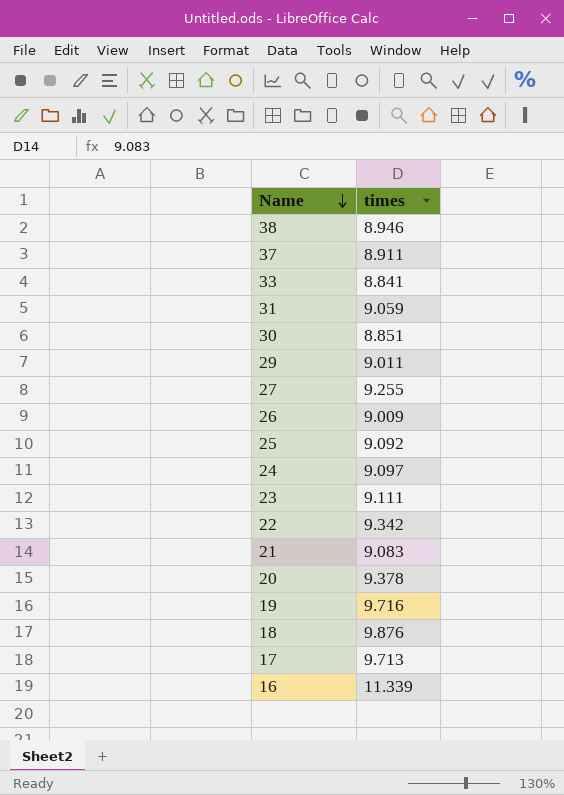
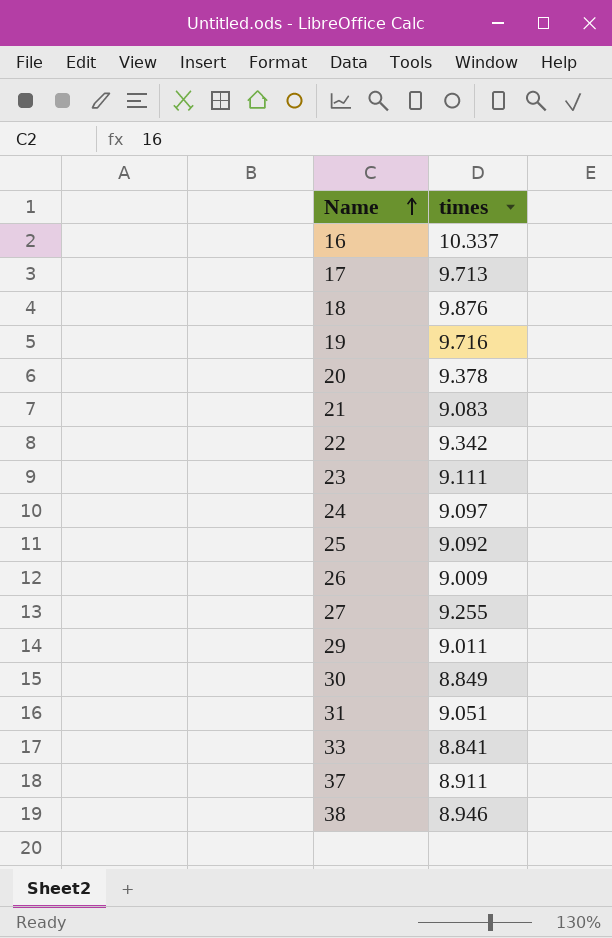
row order: Name descending -> Name ascending
16 | times: 11.339 -> 10.337
30 | times: 8.851 -> 8.849
31 | times: 9.059 -> 9.051

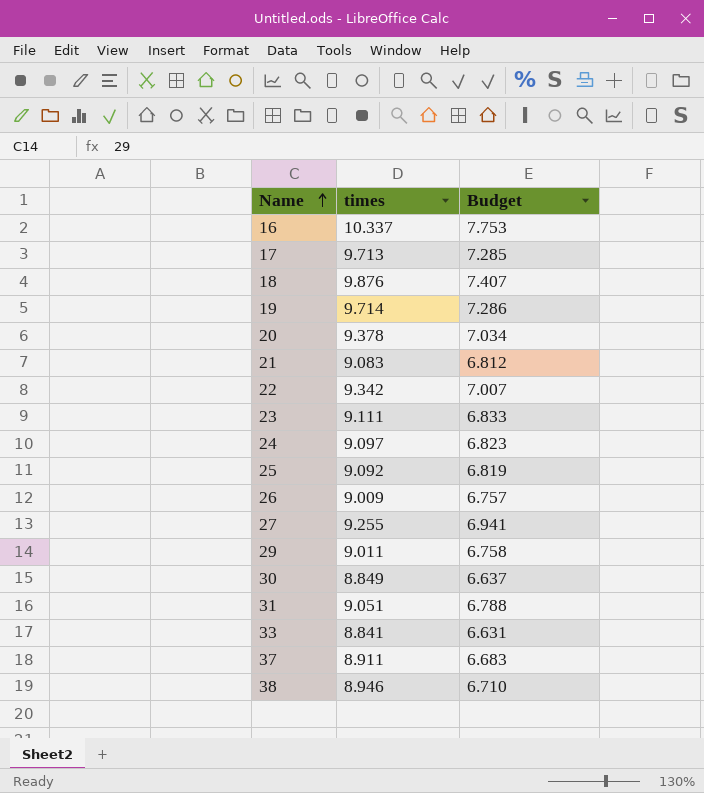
column Budget | formula: none -> [times] * 0.75
19 | times: 9.716 -> 9.714

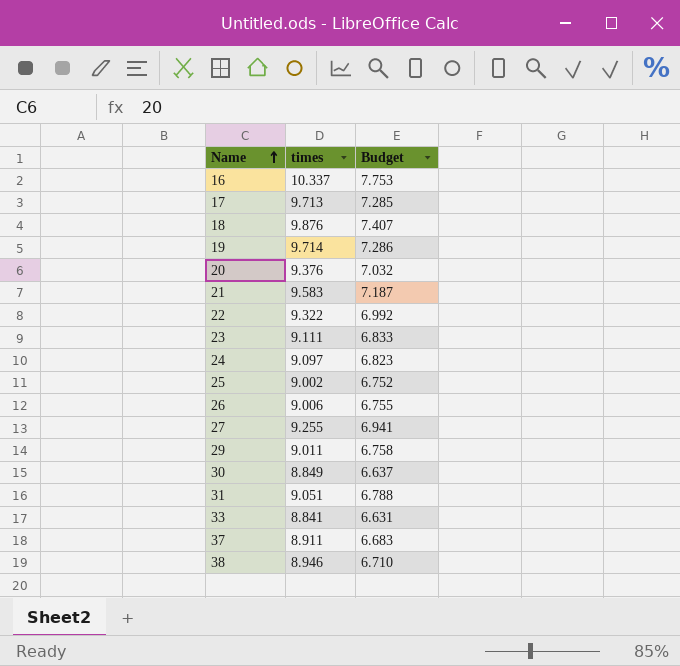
20 | times: 9.378 -> 9.376
20 | Budget: 7.034 -> 7.032
21 | times: 9.083 -> 9.583
21 | Budget: 6.812 -> 7.187
22 | times: 9.342 -> 9.322
22 | Budget: 7.007 -> 6.992
25 | times: 9.092 -> 9.002
25 | Budget: 6.819 -> 6.752
26 | times: 9.009 -> 9.006
26 | Budget: 6.757 -> 6.755

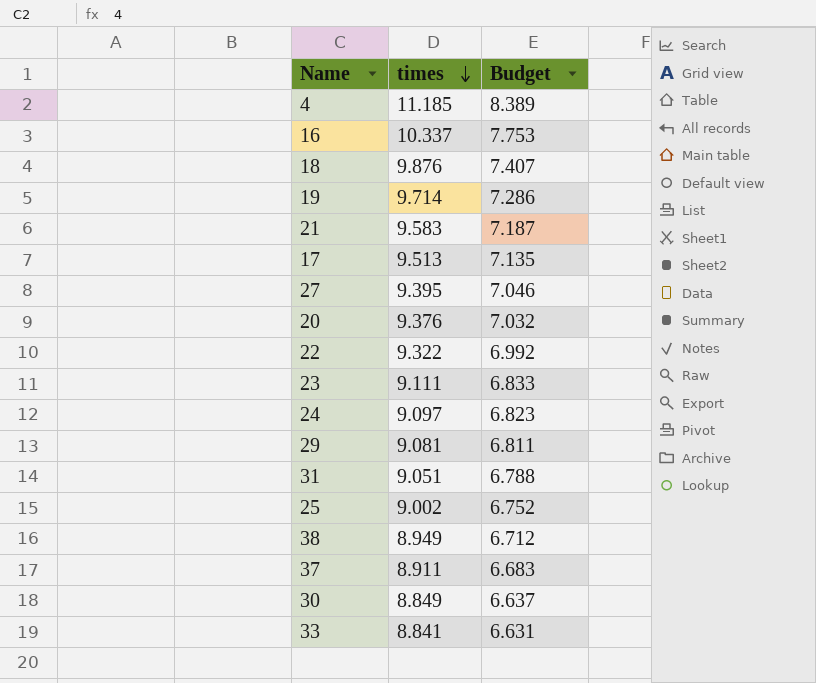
row order: Name ascending -> times descending
row 26: 9.006 | 6.755 -> none
row 4: none -> 11.185 | 8.389
17 | times: 9.713 -> 9.513
17 | Budget: 7.285 -> 7.135
27 | times: 9.255 -> 9.395
27 | Budget: 6.941 -> 7.046
29 | times: 9.011 -> 9.081
29 | Budget: 6.758 -> 6.811
38 | times: 8.946 -> 8.949
38 | Budget: 6.710 -> 6.712

